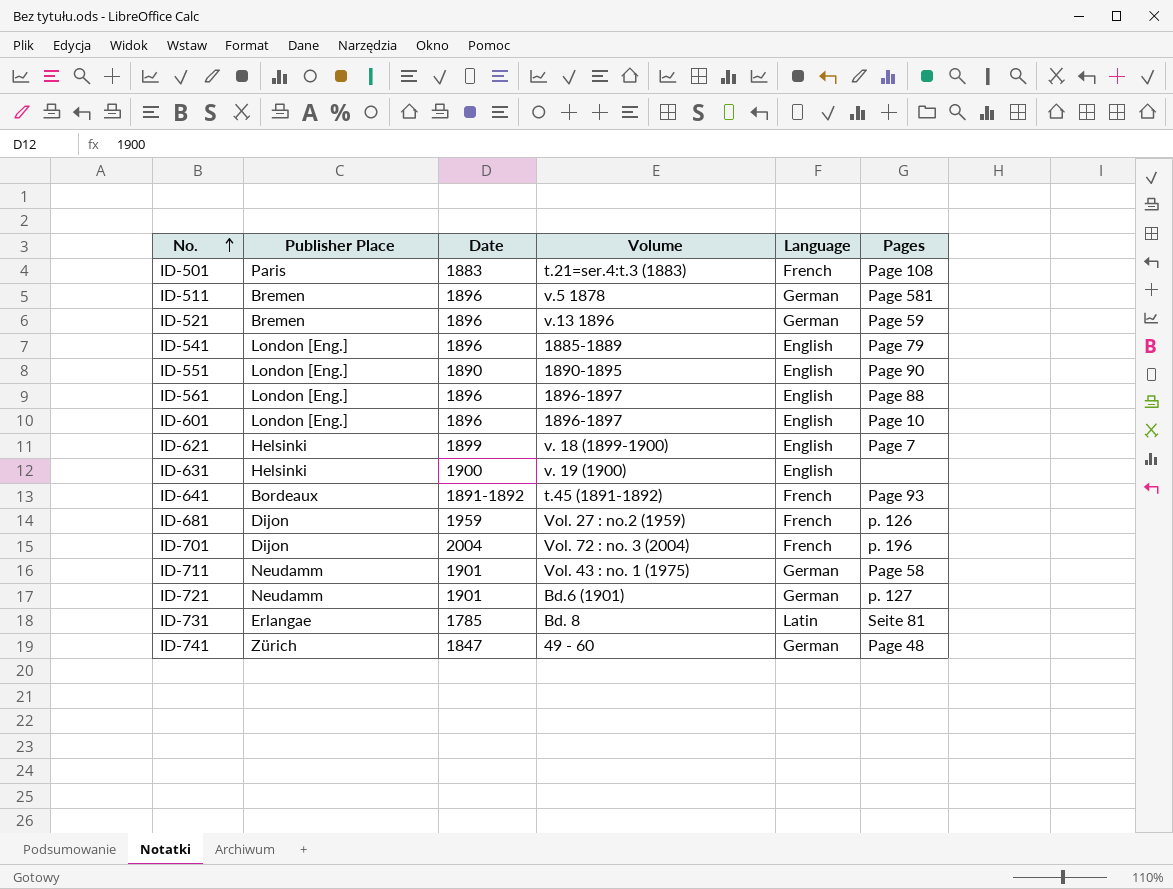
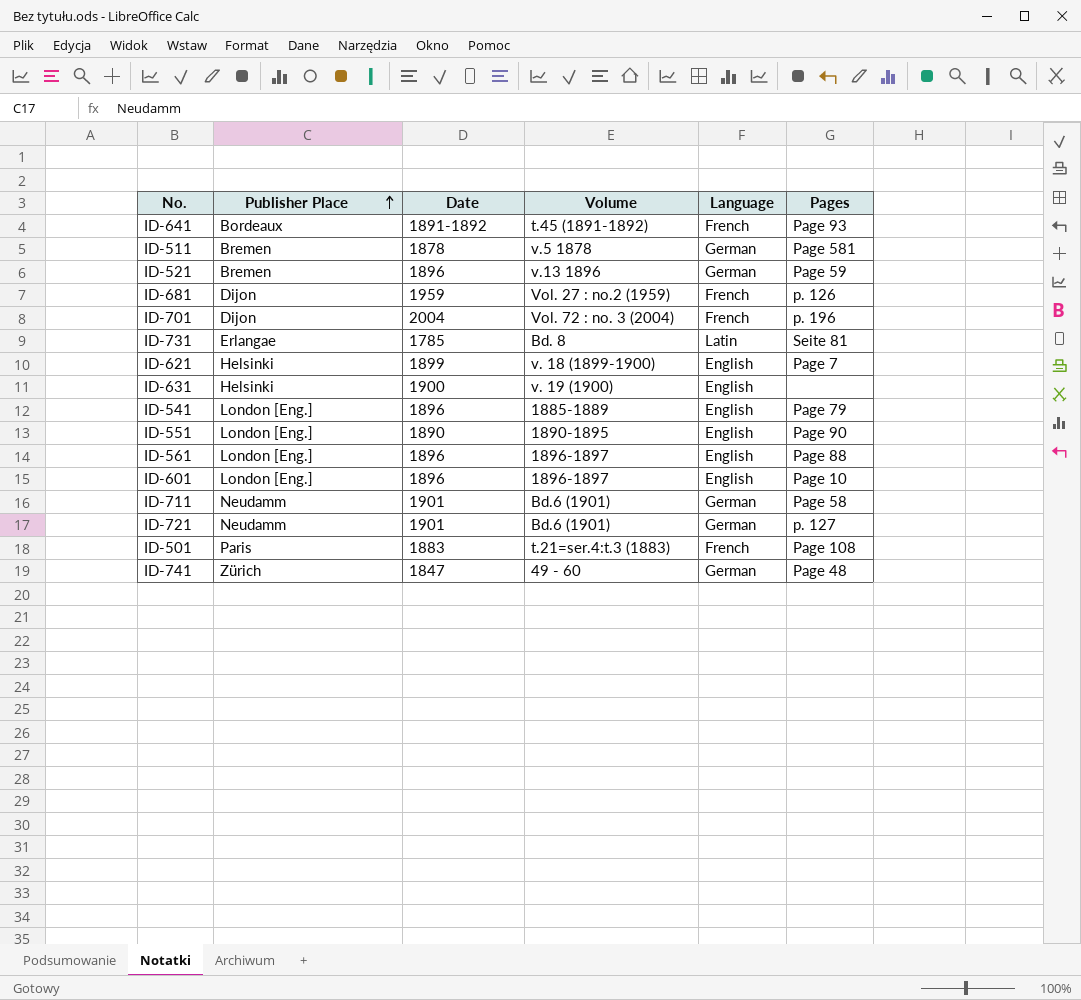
row order: No. ascending -> Publisher Place ascending
ID-511 | Date: 1896 -> 1878
ID-711 | Volume: Vol. 43 : no. 1 (1975) -> Bd.6 (1901)

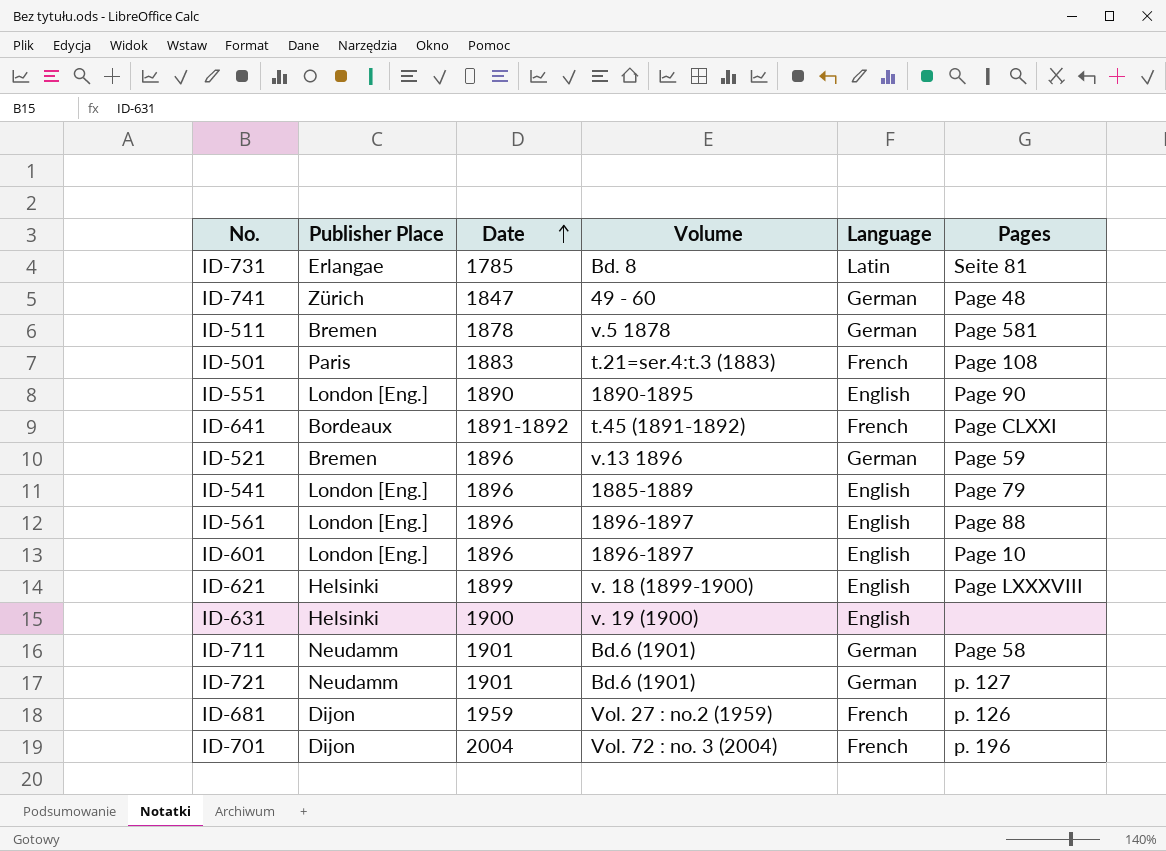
row order: Publisher Place ascending -> Date ascending
ID-641 | Pages: Page 93 -> Page CLXXI
ID-621 | Pages: Page 7 -> Page LXXXVIII

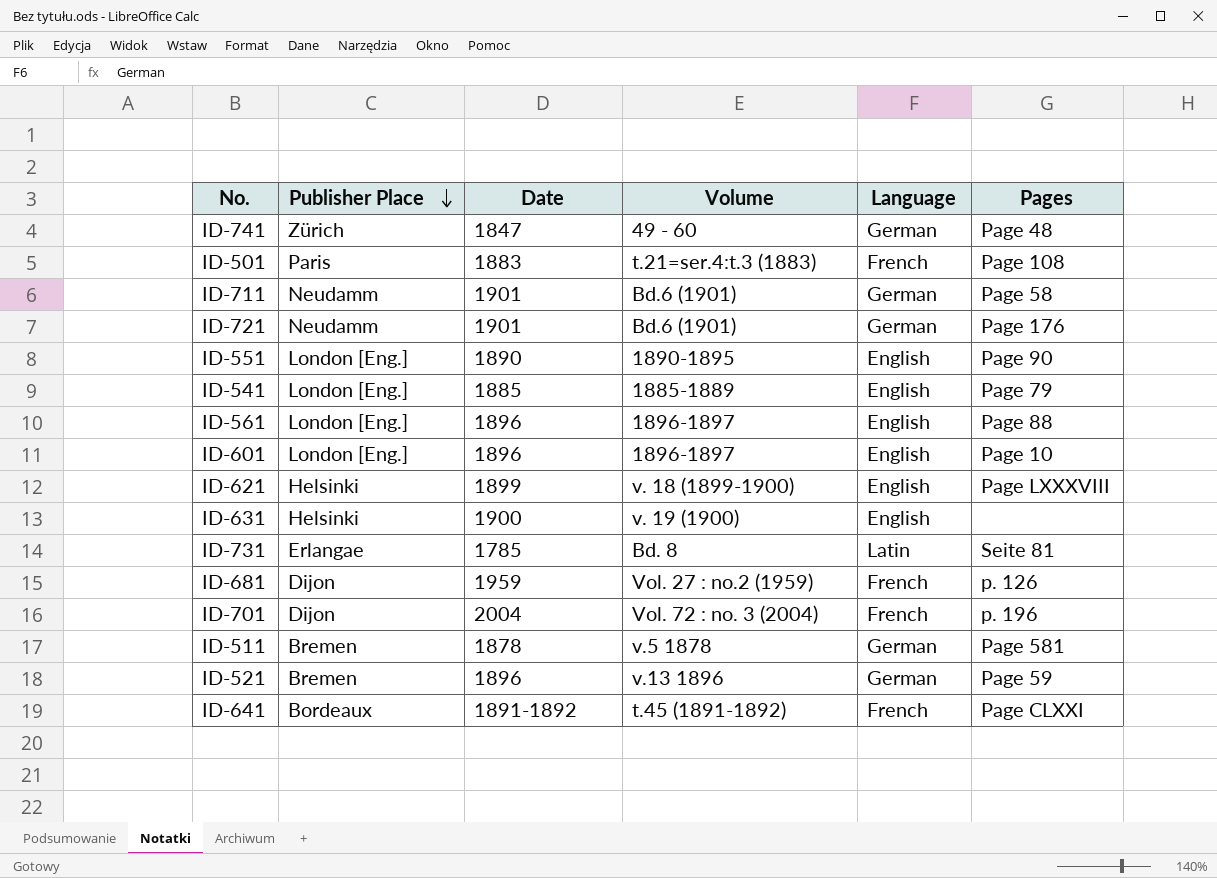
row order: Date ascending -> Publisher Place descending
ID-721 | Pages: p. 127 -> Page 176
ID-541 | Date: 1896 -> 1885

